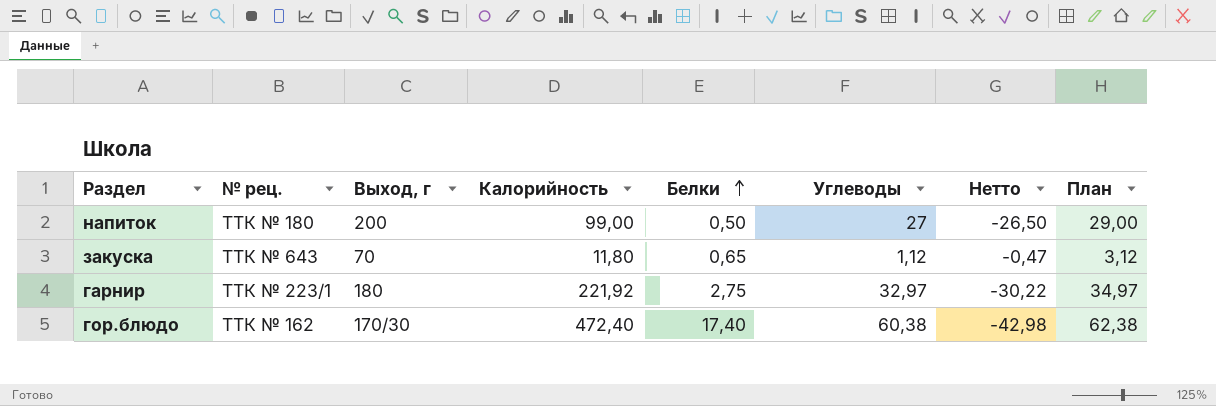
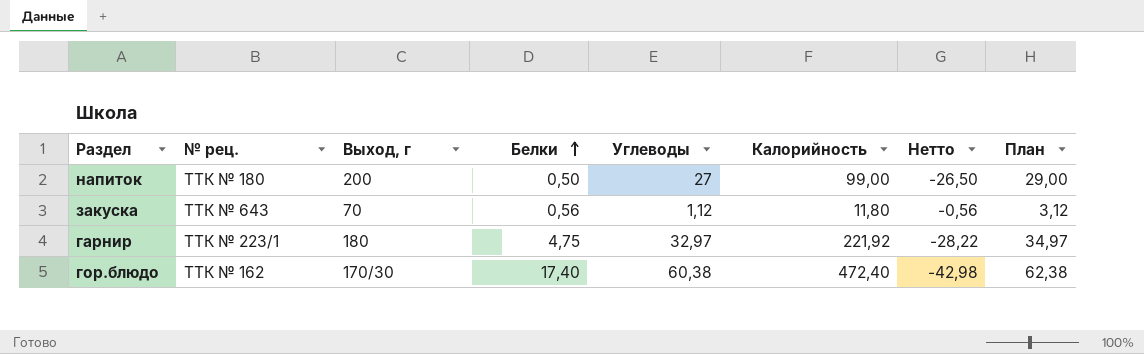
column Калорийность | position: 4 -> 6
закуска | Белки: 0,65 -> 0,56
закуска | Нетто: -0,47 -> -0,56
гарнир | Белки: 2,75 -> 4,75
гарнир | Нетто: -30,22 -> -28,22

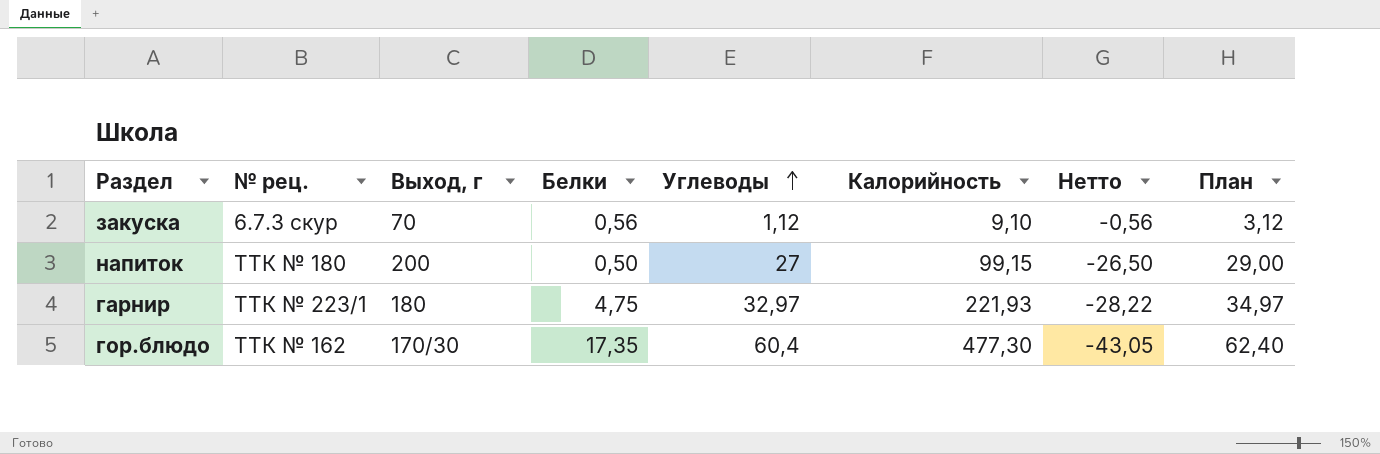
row order: Белки ascending -> Углеводы ascending
закуска | № рец.: ТТК № 643 -> 6.7.3 скур
закуска | Калорийность: 11,80 -> 9,10
напиток | Калорийность: 99,00 -> 99,15
гарнир | Калорийность: 221,92 -> 221,93
гор.блюдо | Белки: 17,40 -> 17,35
гор.блюдо | Углеводы: 60,38 -> 60,4
гор.блюдо | Калорийность: 472,40 -> 477,30
гор.блюдо | Нетто: -42,98 -> -43,05
гор.блюдо | План: 62,38 -> 62,40

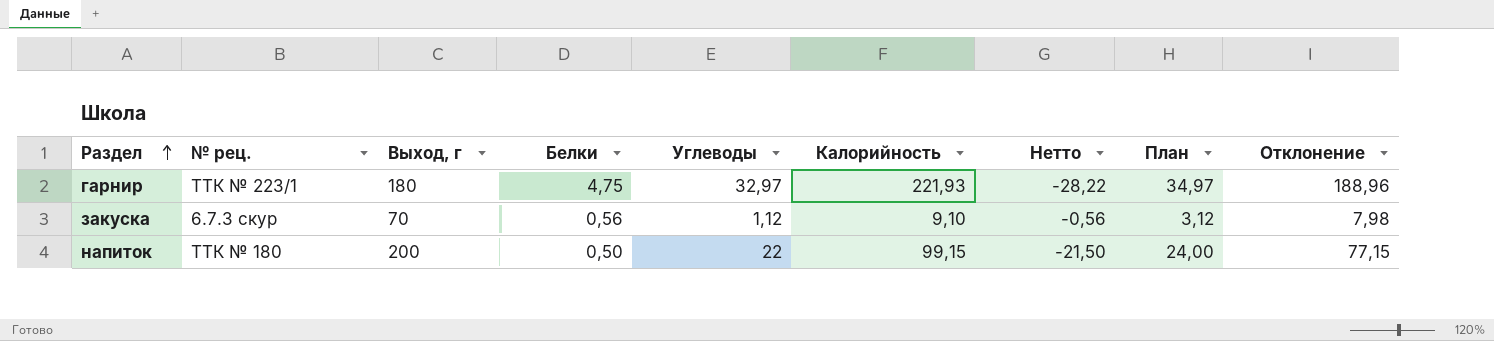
row order: Углеводы ascending -> Раздел ascending
column Отклонение | formula: none -> [Калорийность] - [Углеводы]
row гор.блюдо: ТТК № 162 | 170/30 | 17,35 | 60,4 | 477,30 | -43,05 | 62,40 -> none
напиток | Углеводы: 27 -> 22
напиток | Нетто: -26,50 -> -21,50
напиток | План: 29,00 -> 24,00

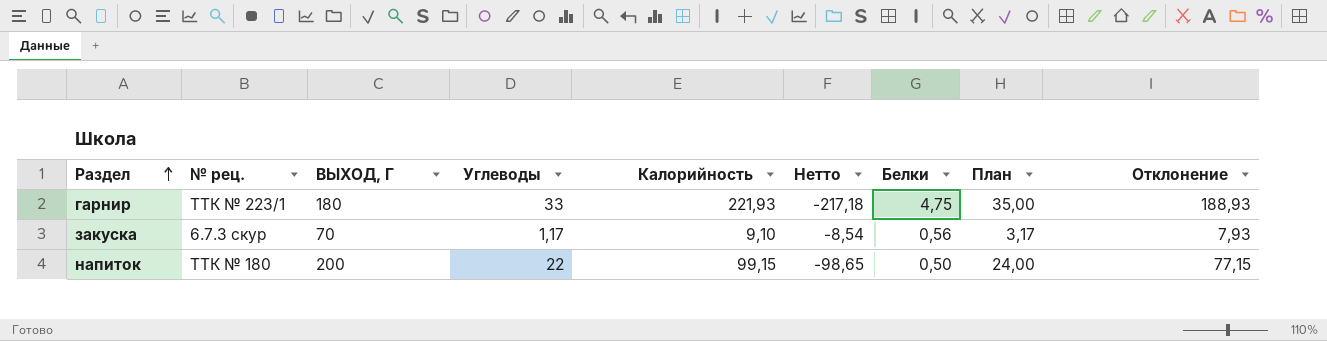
column name: Выход, г -> ВЫХОД, Г
column Нетто | formula: [Белки] - [Углеводы] -> [Белки] - [Калорийность]
column Белки | position: 4 -> 7
гарнир | Углеводы: 32,97 -> 33
гарнир | План: 34,97 -> 35,00
гарнир | Отклонение: 188,96 -> 188,93
закуска | Углеводы: 1,12 -> 1,17
закуска | План: 3,12 -> 3,17
закуска | Отклонение: 7,98 -> 7,93

